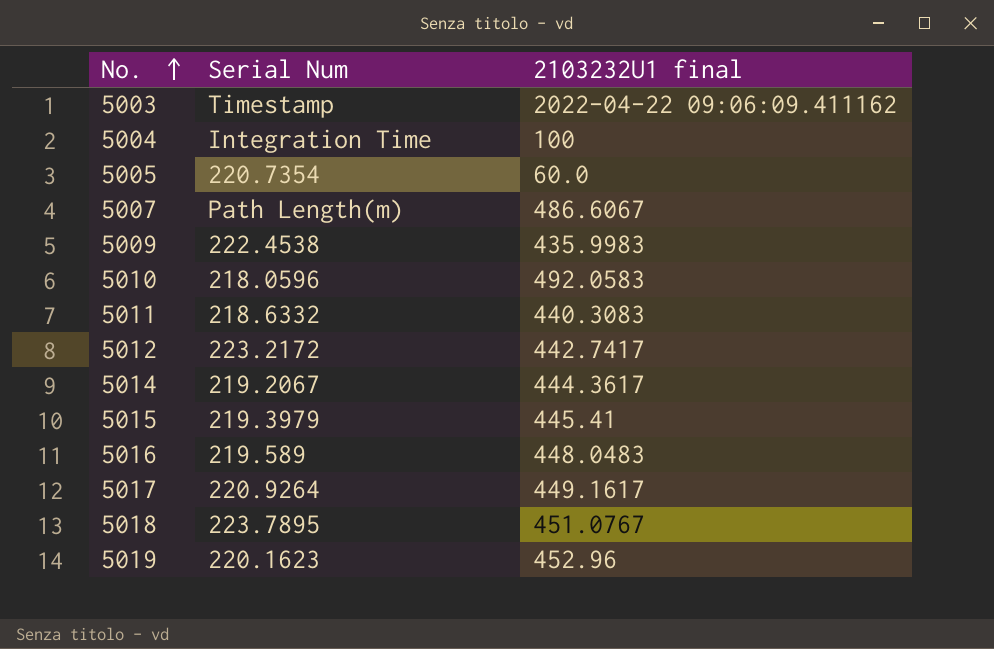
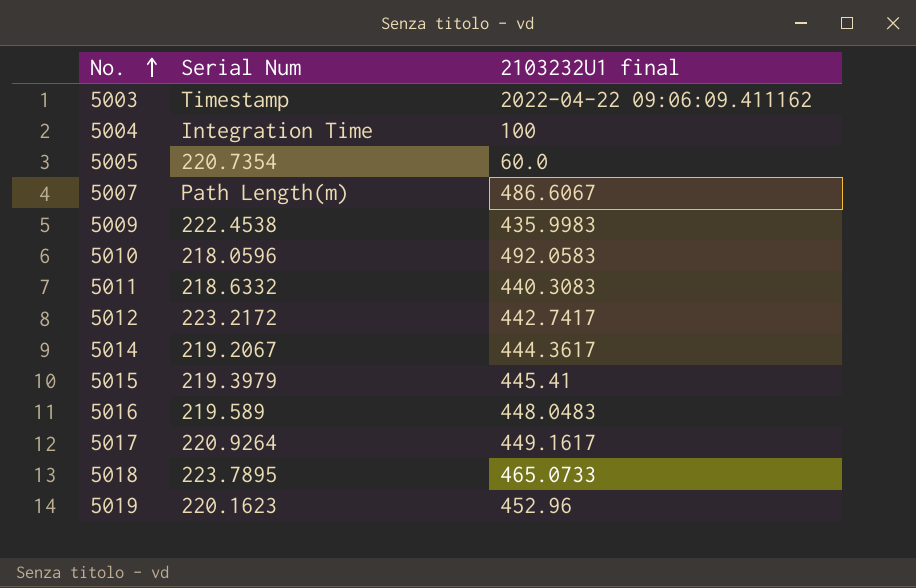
5018 | 2103232U1 final: 451.0767 -> 465.0733

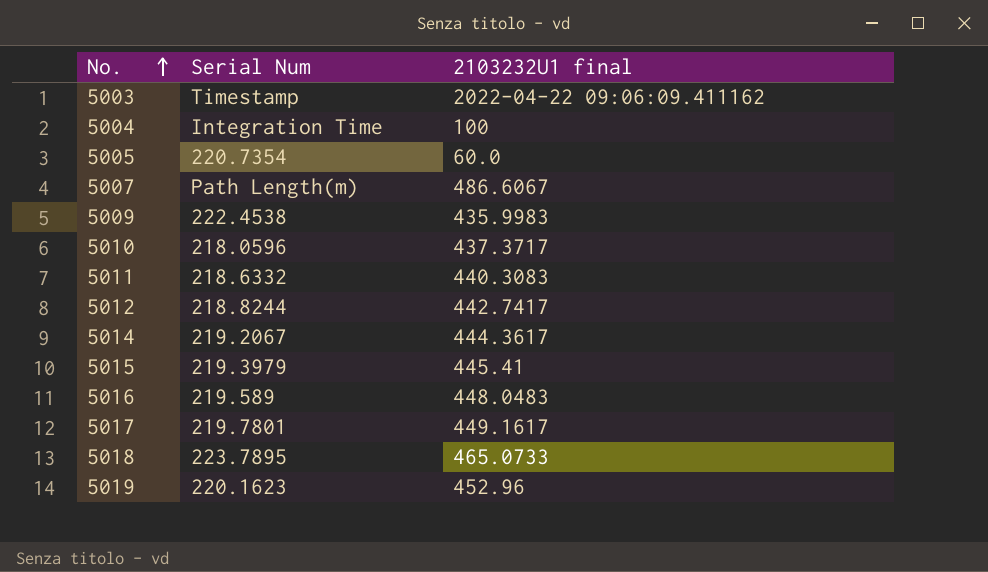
5010 | 2103232U1 final: 492.0583 -> 437.3717
5012 | Serial Num: 223.2172 -> 218.8244
5017 | Serial Num: 220.9264 -> 219.7801

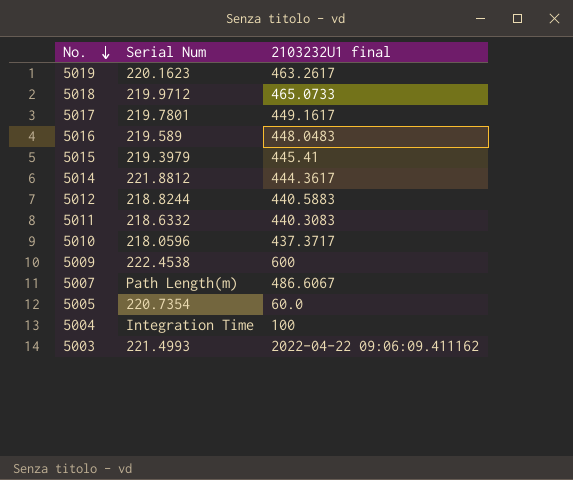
row order: No. ascending -> No. descending
5019 | 2103232U1 final: 452.96 -> 463.2617
5018 | Serial Num: 223.7895 -> 219.9712
5014 | Serial Num: 219.2067 -> 221.8812
5012 | 2103232U1 final: 442.7417 -> 440.5883
5009 | 2103232U1 final: 435.9983 -> 600
5003 | Serial Num: Timestamp -> 221.4993

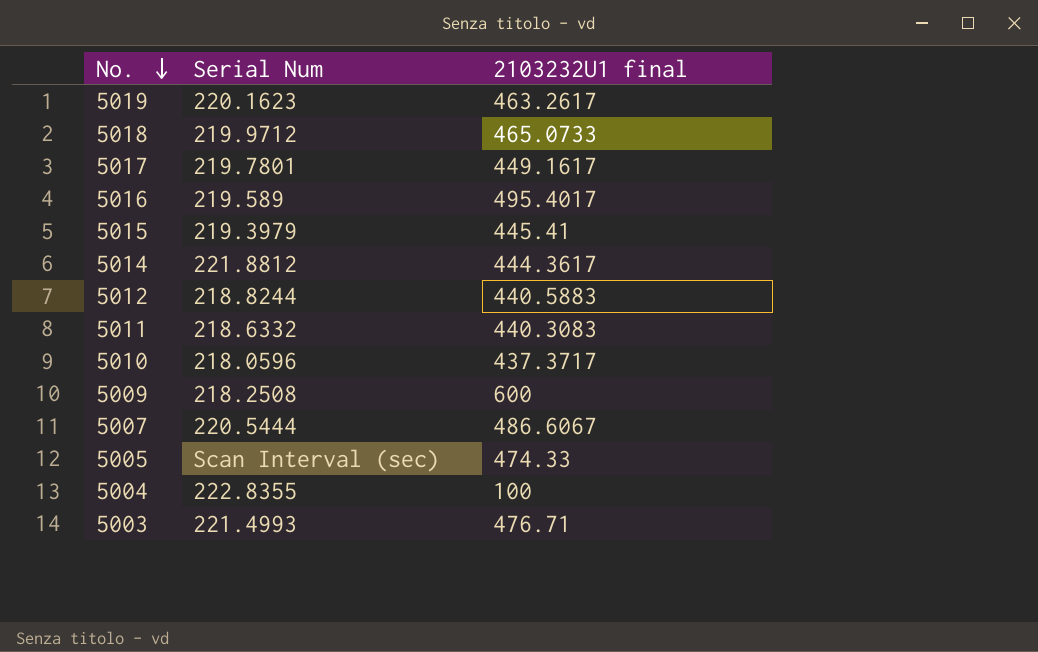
5016 | 2103232U1 final: 448.0483 -> 495.4017
5009 | Serial Num: 222.4538 -> 218.2508
5007 | Serial Num: Path Length(m) -> 220.5444
5005 | Serial Num: 220.7354 -> Scan Interval (sec)
5005 | 2103232U1 final: 60.0 -> 474.33
5004 | Serial Num: Integration Time -> 222.8355
5003 | 2103232U1 final: 2022-04-22 09:06:09.411162 -> 476.71

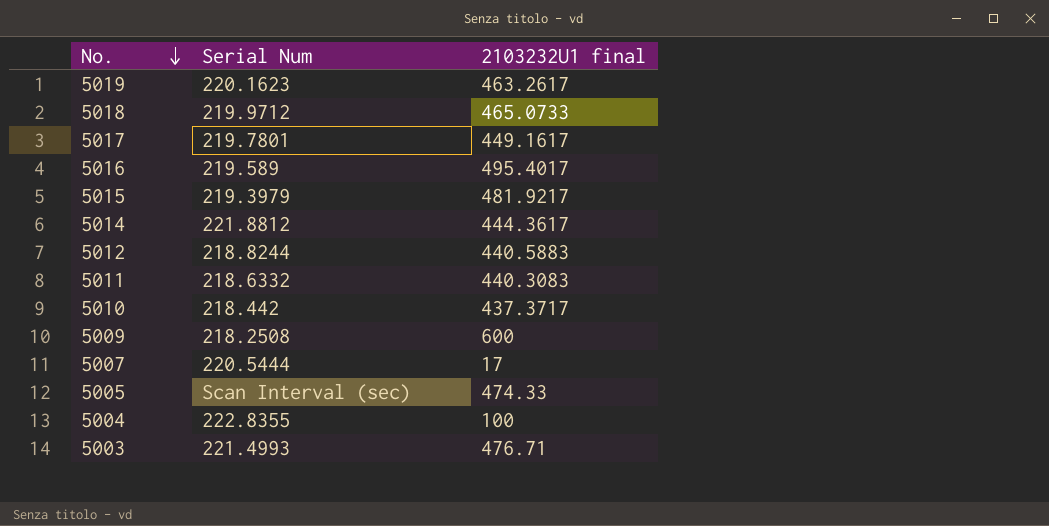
5015 | 2103232U1 final: 445.41 -> 481.9217
5010 | Serial Num: 218.0596 -> 218.442
5007 | 2103232U1 final: 486.6067 -> 17

